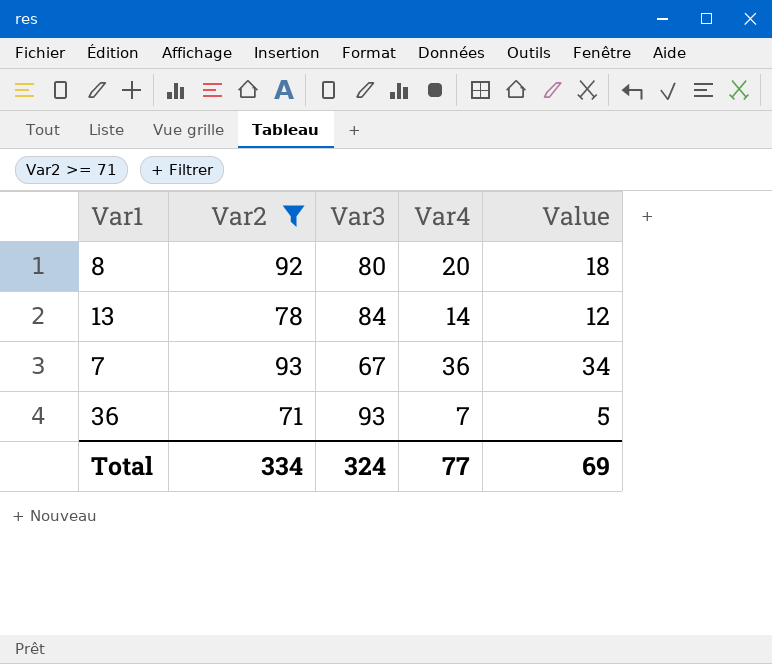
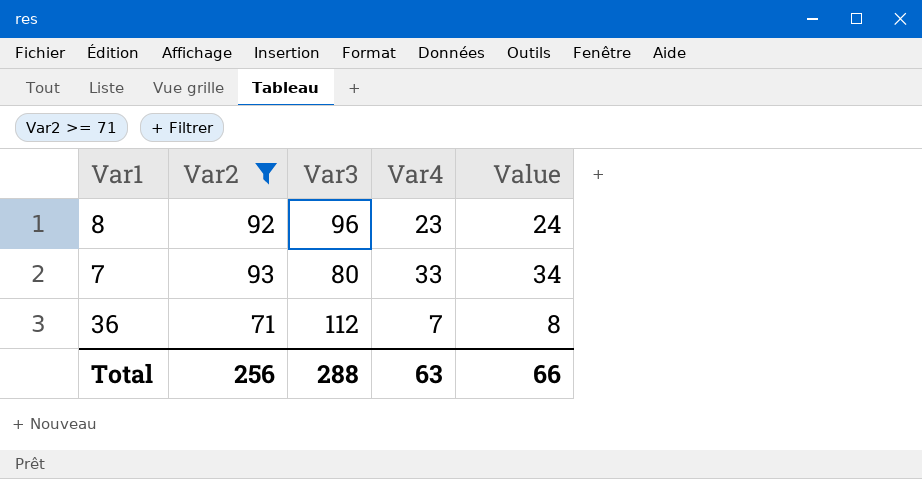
column Value | formula: [Var4] - 2 -> [Var4] + 1
row 13: 78 | 84 | 14 | 12 -> none
8 | Var3: 80 -> 96
8 | Var4: 20 -> 23
7 | Var3: 67 -> 80
7 | Var4: 36 -> 33
36 | Var3: 93 -> 112
Total | Var2: 334 -> 256
Total | Var3: 324 -> 288
Total | Var4: 77 -> 63
Total | Value: 69 -> 66

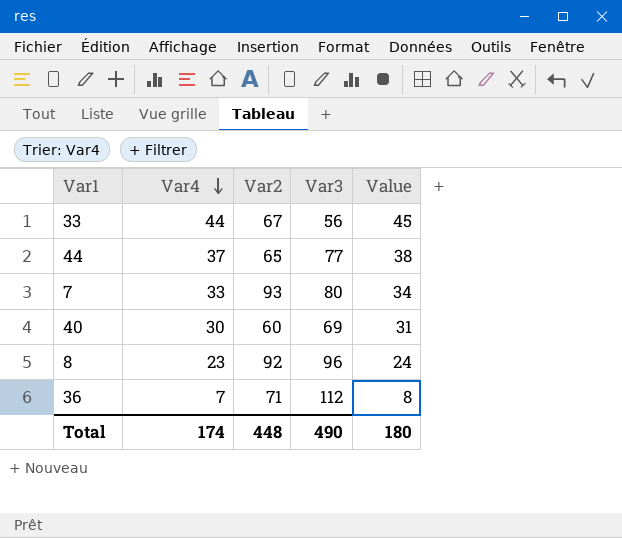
filter: Var2 >= 71 -> none
row order: none -> Var4 descending
column Var4 | position: 4 -> 2
Total | Var4: 63 -> 174
Total | Var2: 256 -> 448
Total | Var3: 288 -> 490
Total | Value: 66 -> 180

